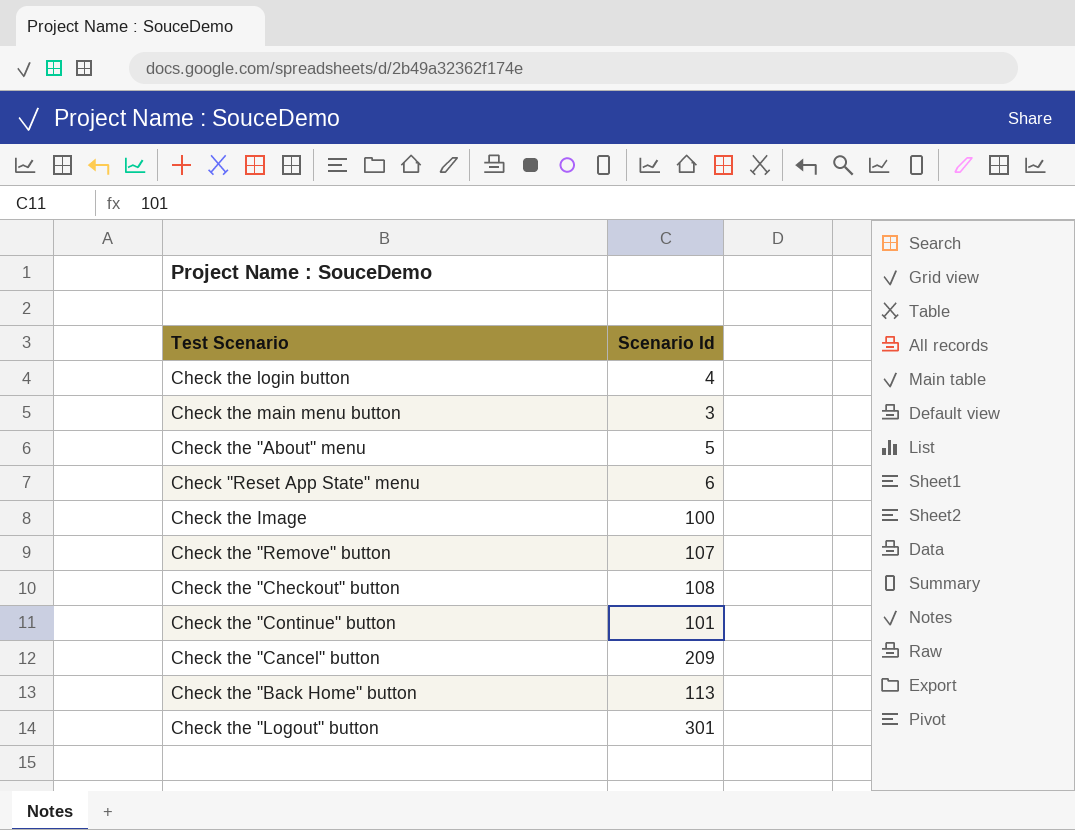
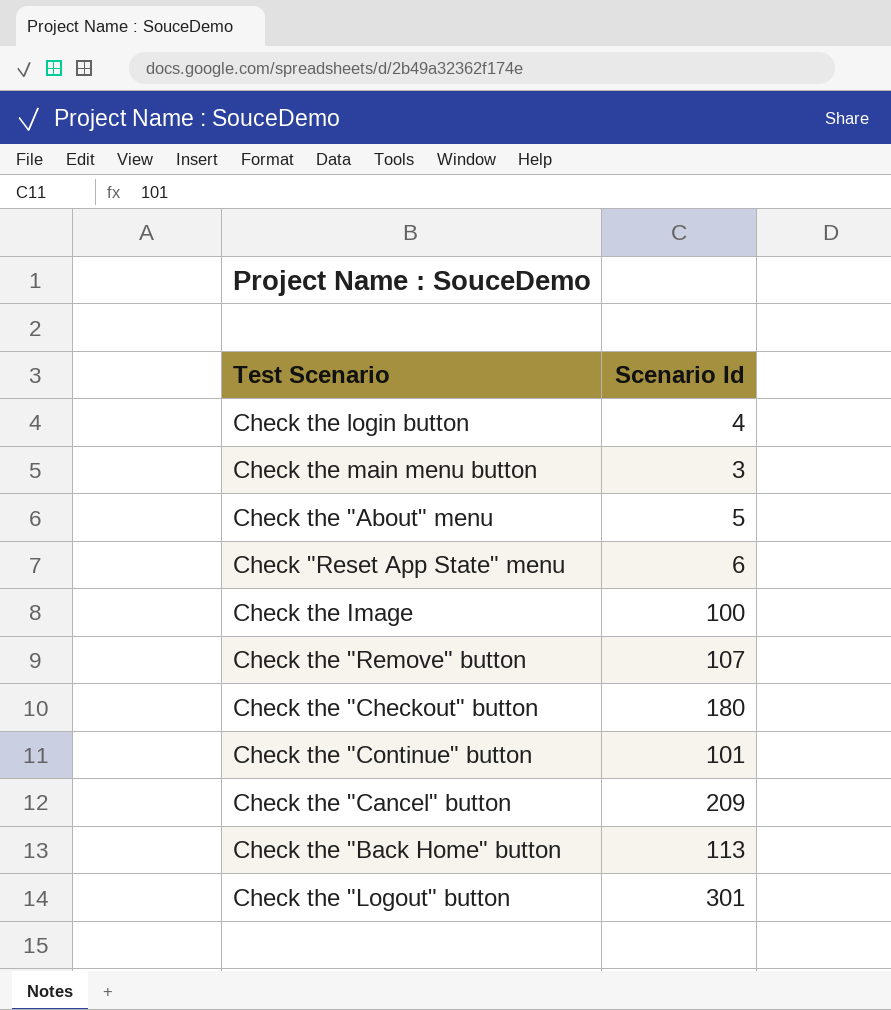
Check the "Checkout" button | Scenario Id: 108 -> 180

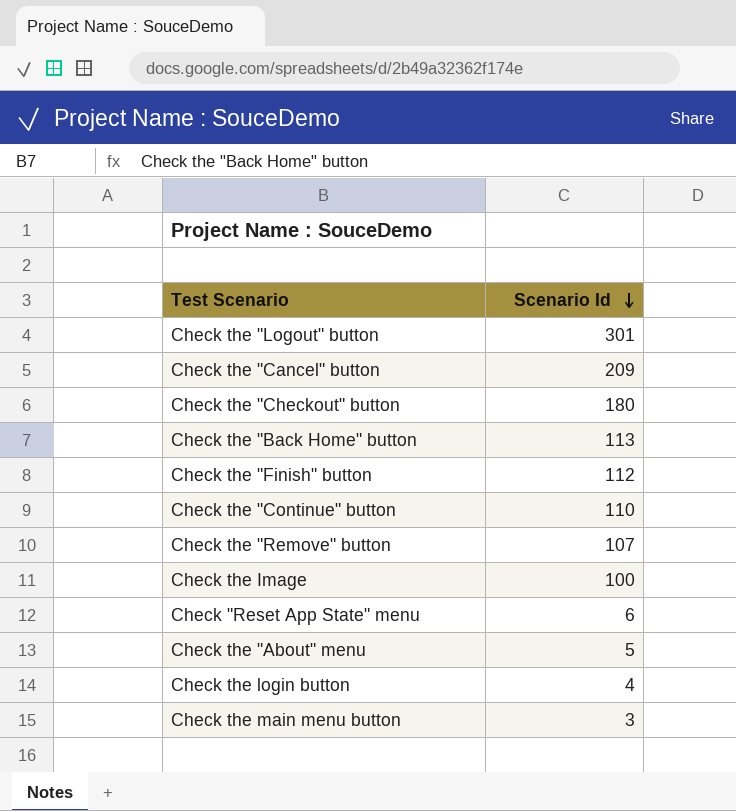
row order: none -> Scenario Id descending
row Check the "Finish" button: none -> 112
Check the "Continue" button | Scenario Id: 101 -> 110

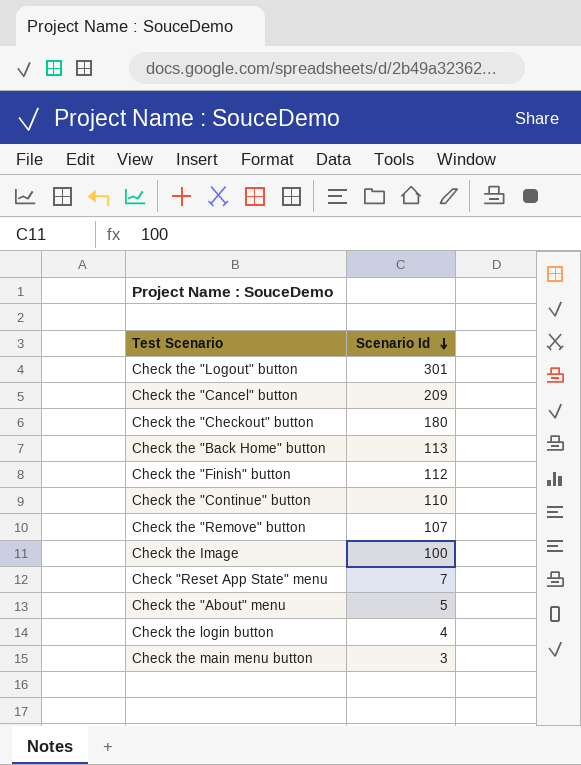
Check "Reset App State" menu | Scenario Id: 6 -> 7

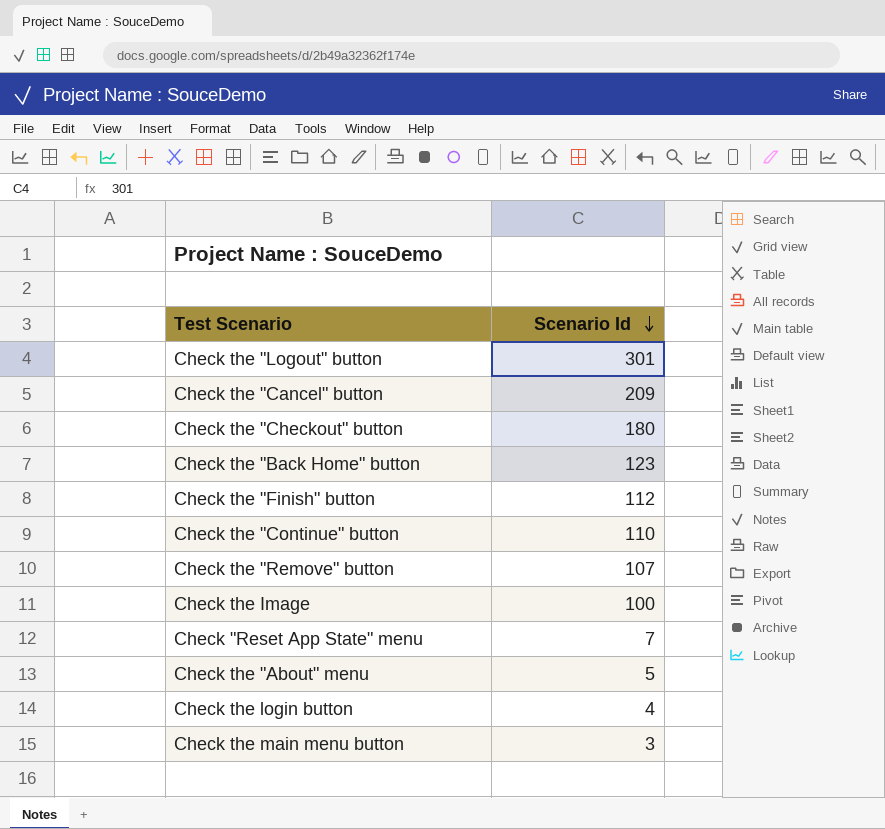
Check the "Back Home" button | Scenario Id: 113 -> 123

